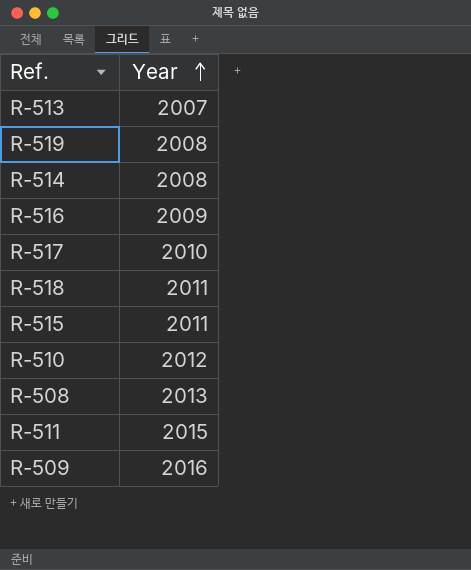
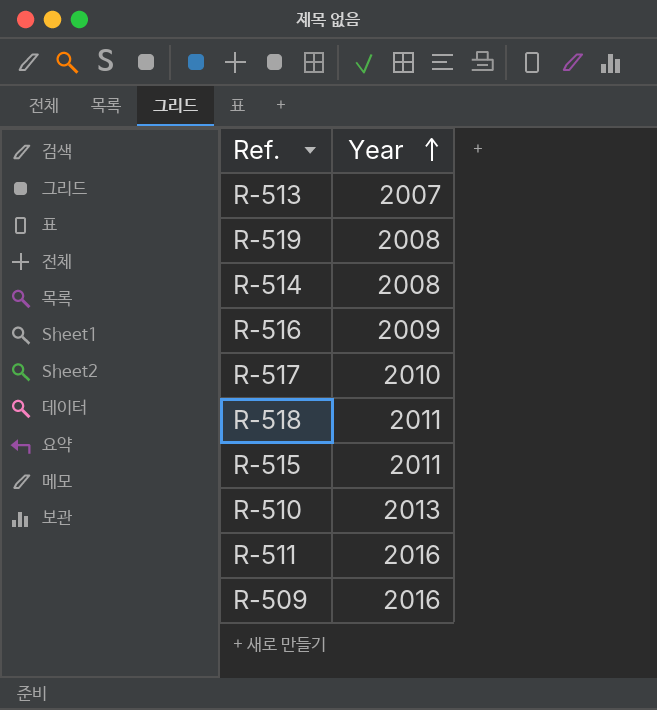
row R-508: 2013 -> none
R-510 | Year: 2012 -> 2013
R-511 | Year: 2015 -> 2016

